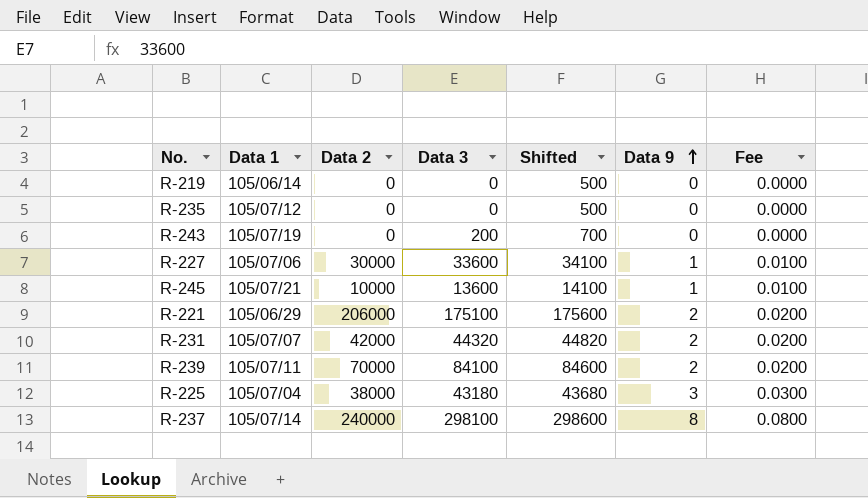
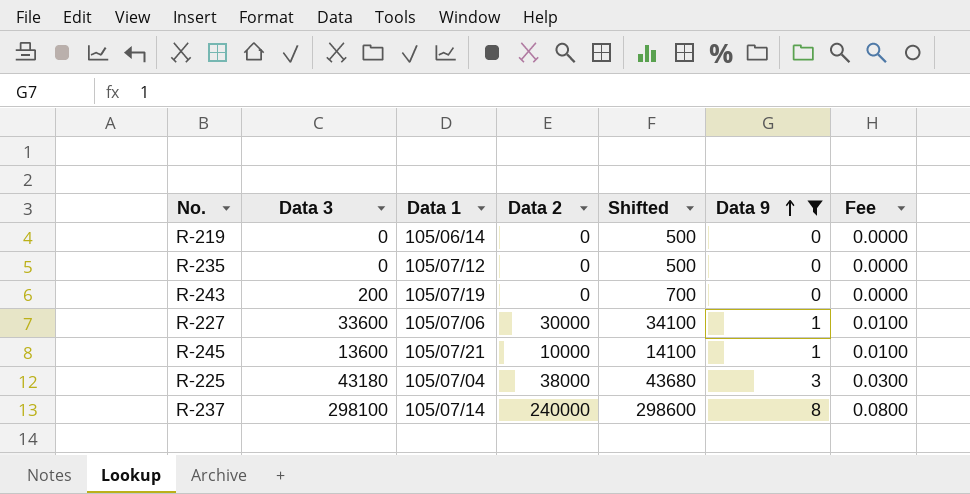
filter: none -> Data 9 != 2
column Data 3 | position: 4 -> 2

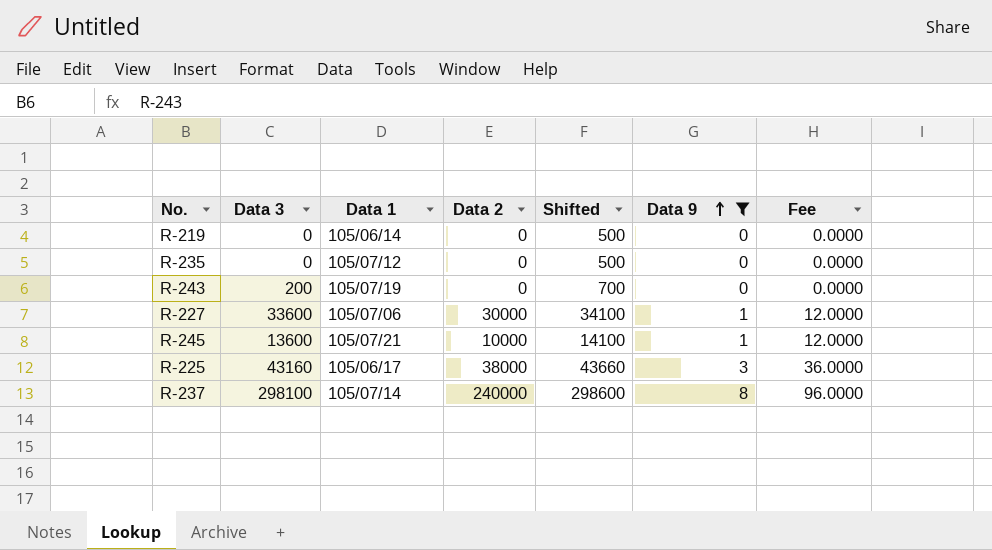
column Fee | formula: [Data 9] * 0.01 -> [Data 9] * 12
R-225 | Data 3: 43180 -> 43160
R-225 | Data 1: 105/07/04 -> 105/06/17
R-225 | Shifted: 43680 -> 43660

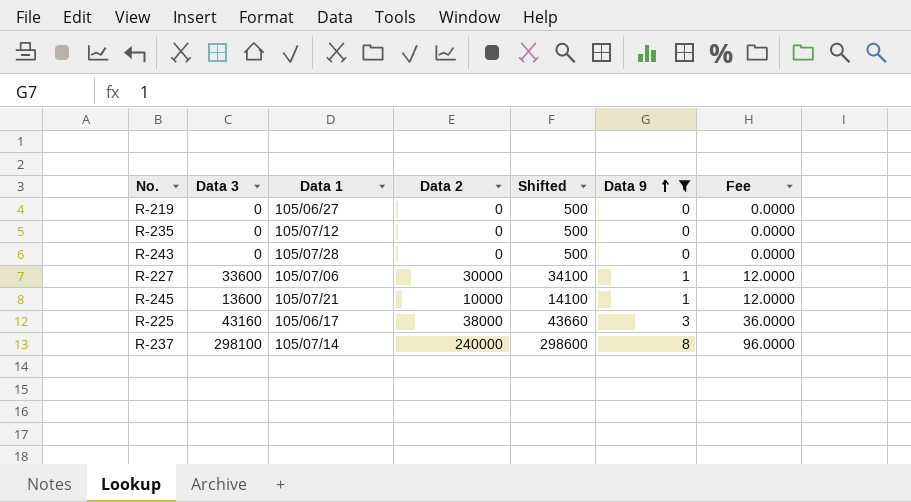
R-219 | Data 1: 105/06/14 -> 105/06/27
R-243 | Data 3: 200 -> 0
R-243 | Data 1: 105/07/19 -> 105/07/28
R-243 | Shifted: 700 -> 500

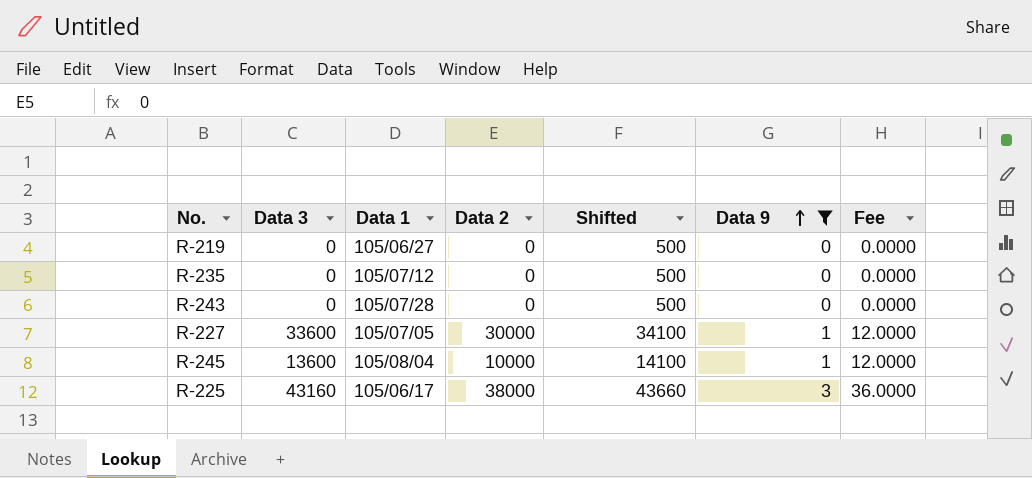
row R-237: 298100 | 105/07/14 | 240000 | 298600 | 8 | 96.0000 -> none
R-227 | Data 1: 105/07/06 -> 105/07/05
R-245 | Data 1: 105/07/21 -> 105/08/04

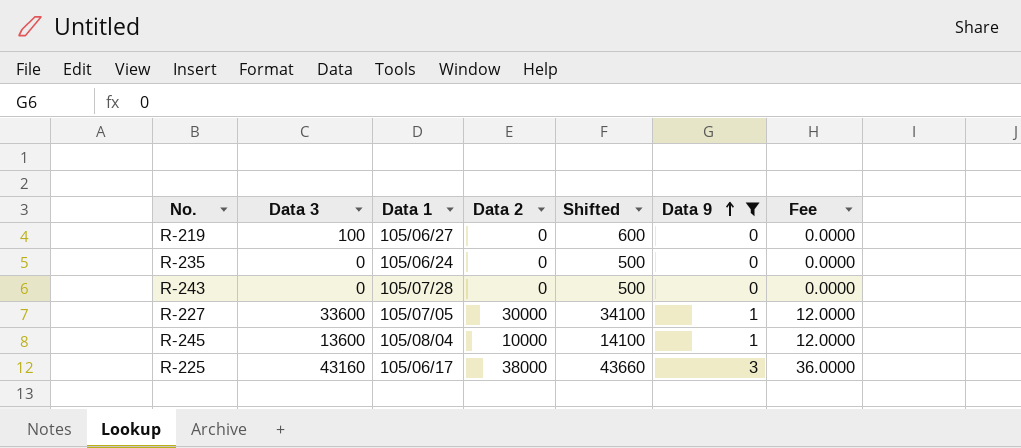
R-219 | Data 3: 0 -> 100
R-219 | Shifted: 500 -> 600
R-235 | Data 1: 105/07/12 -> 105/06/24

